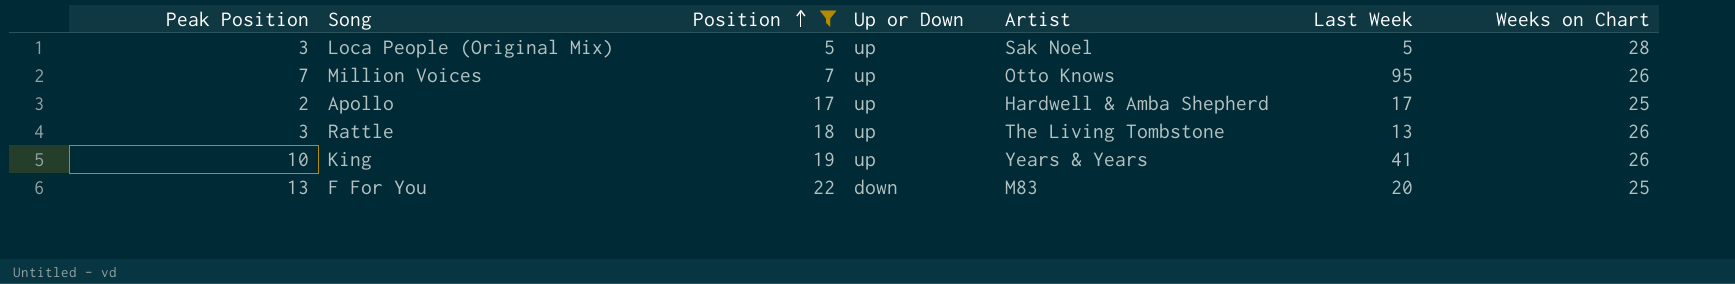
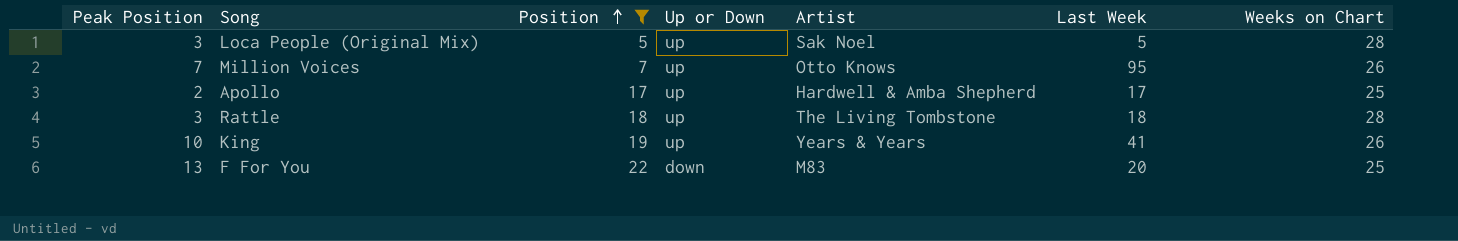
Rattle | Last Week: 13 -> 18
Rattle | Weeks on Chart: 26 -> 28

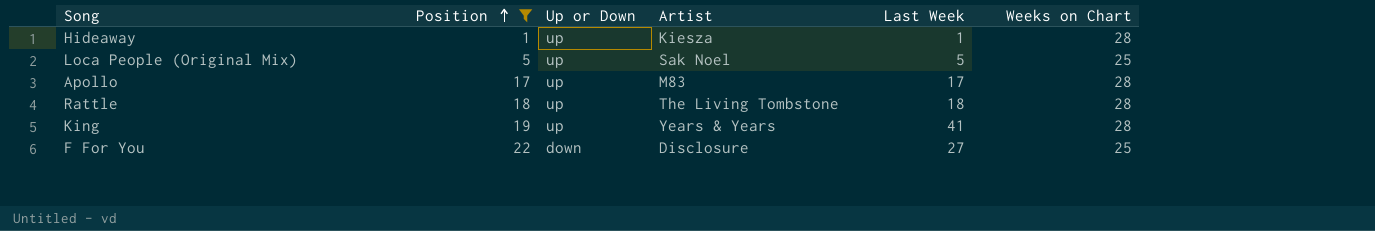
column Peak Position | position: 1 -> none
row Million Voices: 7 | 7 | up | Otto Knows | 95 | 26 -> none
row Hideaway: none -> 1 | up | Kiesza | 1 | 28
Loca People (Original Mix) | Weeks on Chart: 28 -> 25
Apollo | Artist: Hardwell & Amba Shepherd -> M83
Apollo | Weeks on Chart: 25 -> 28
King | Weeks on Chart: 26 -> 28
F For You | Artist: M83 -> Disclosure
F For You | Last Week: 20 -> 27

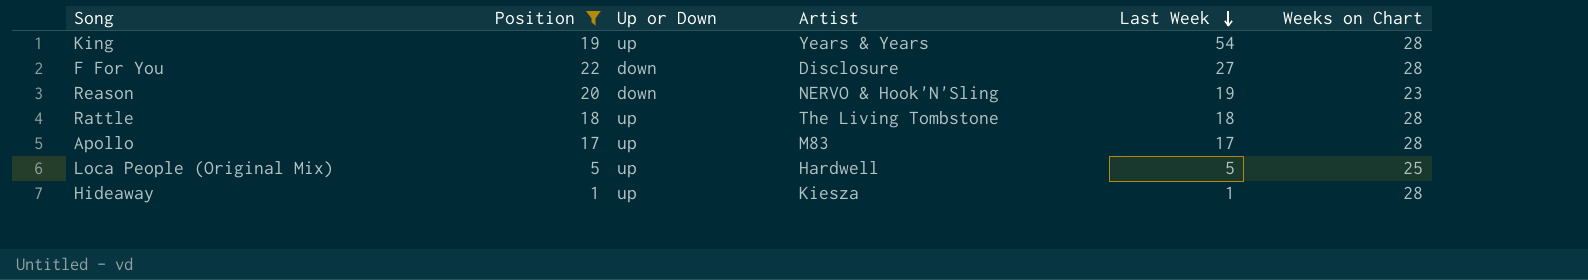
row order: Position ascending -> Last Week descending
King | Last Week: 41 -> 54
F For You | Weeks on Chart: 25 -> 28
row Reason: none -> 20 | down | NERVO & Hook'N'Sling | 19 | 23
Loca People (Original Mix) | Artist: Sak Noel -> Hardwell

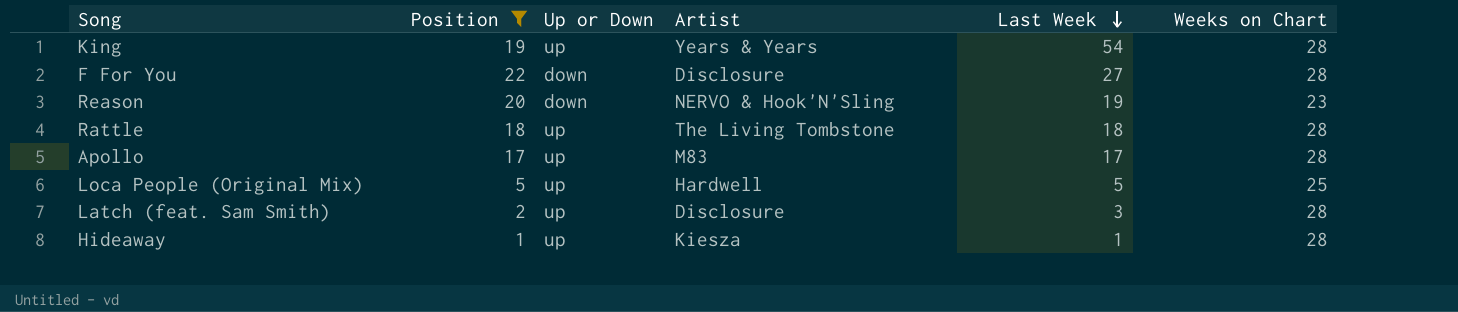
row Latch (feat. Sam Smith): none -> 2 | up | Disclosure | 3 | 28

